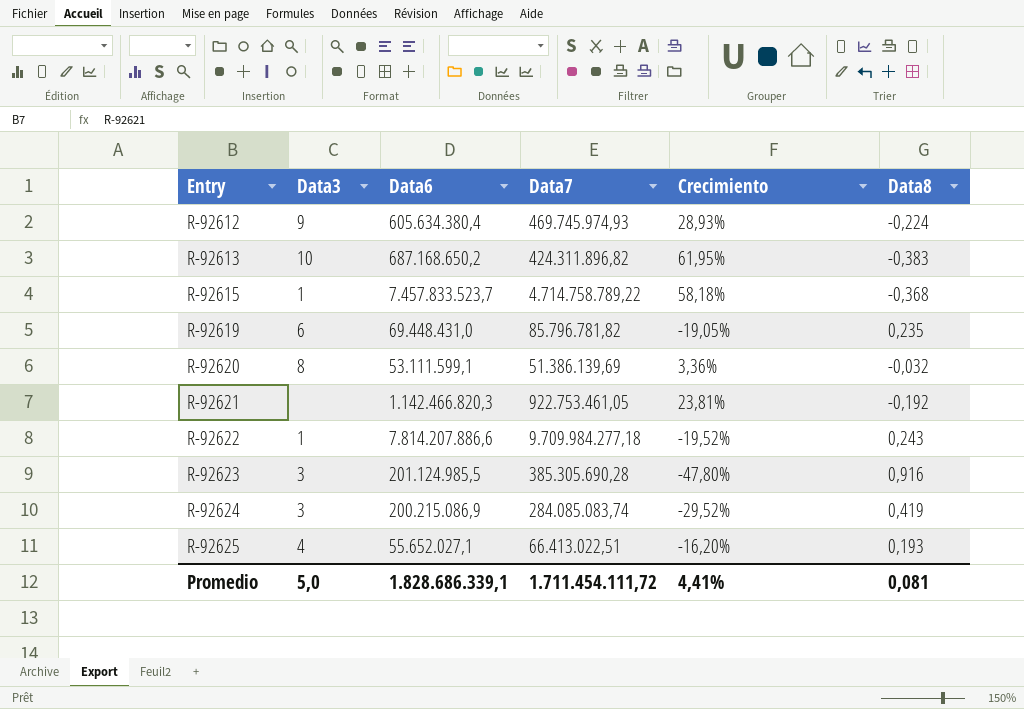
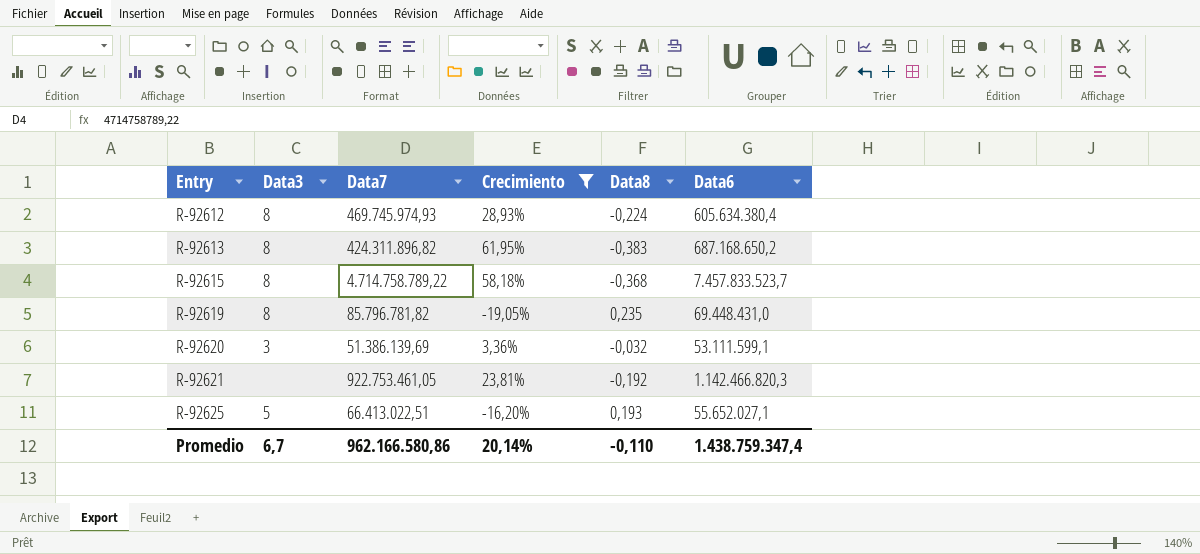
filter: none -> Crecimiento >= -19,05%
column Data6 | position: 3 -> 6
R-92612 | Data3: 9 -> 8
R-92613 | Data3: 10 -> 8
R-92615 | Data3: 1 -> 8
R-92619 | Data3: 6 -> 8
R-92620 | Data3: 8 -> 3
R-92625 | Data3: 4 -> 5
Promedio | Data3: 5,0 -> 6,7
Promedio | Data7: 1.711.454.111,72 -> 962.166.580,86
Promedio | Crecimiento: 4,41% -> 20,14%
Promedio | Data8: 0,081 -> -0,110
Promedio | Data6: 1.828.686.339,1 -> 1.438.759.347,4

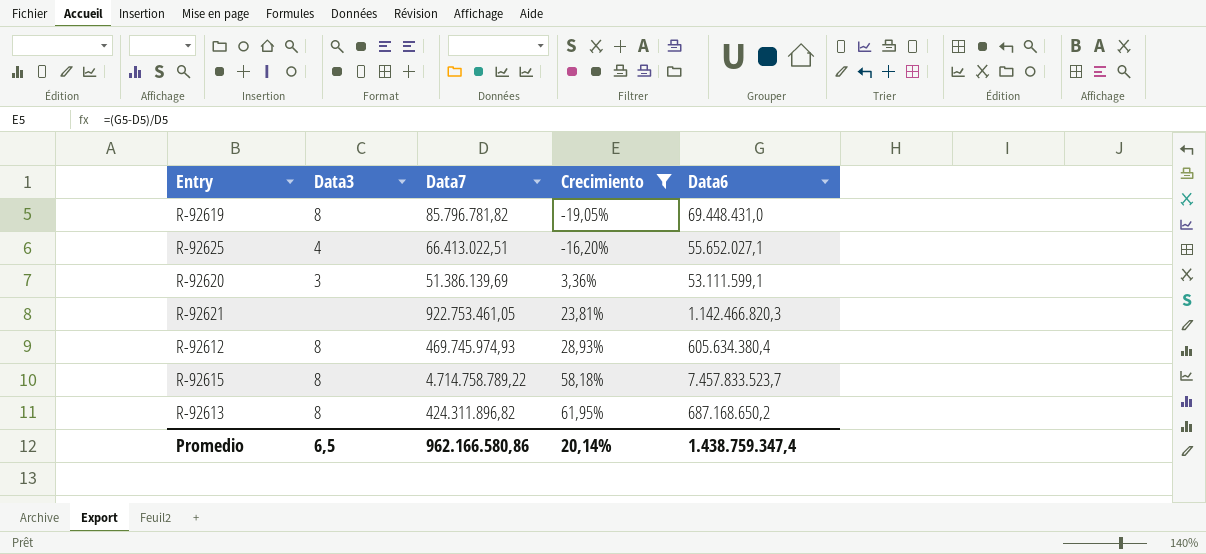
row order: Entry ascending -> Crecimiento ascending
column Data8 | formula: ([Data7] - [Data6]) / [Data6] -> none
R-92625 | Data3: 5 -> 4
Promedio | Data3: 6,7 -> 6,5

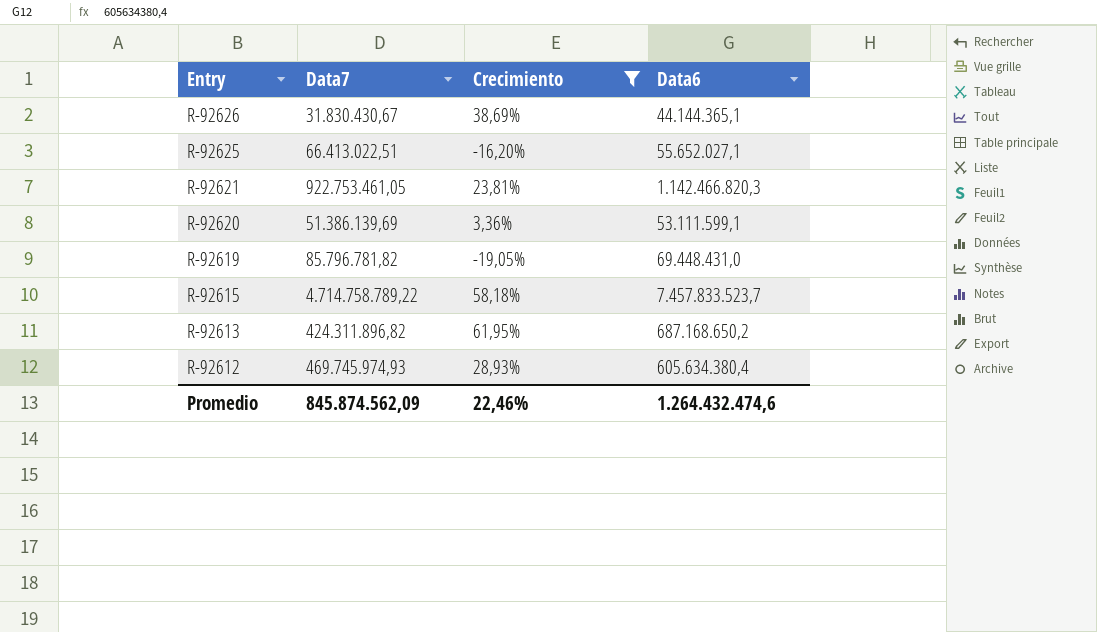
row order: Crecimiento ascending -> Entry descending
column Data3 | position: 2 -> none
row R-92626: none -> 31.830.430,67 | 38,69% | 44.144.365,1
Promedio | Data7: 962.166.580,86 -> 845.874.562,09
Promedio | Crecimiento: 20,14% -> 22,46%
Promedio | Data6: 1.438.759.347,4 -> 1.264.432.474,6

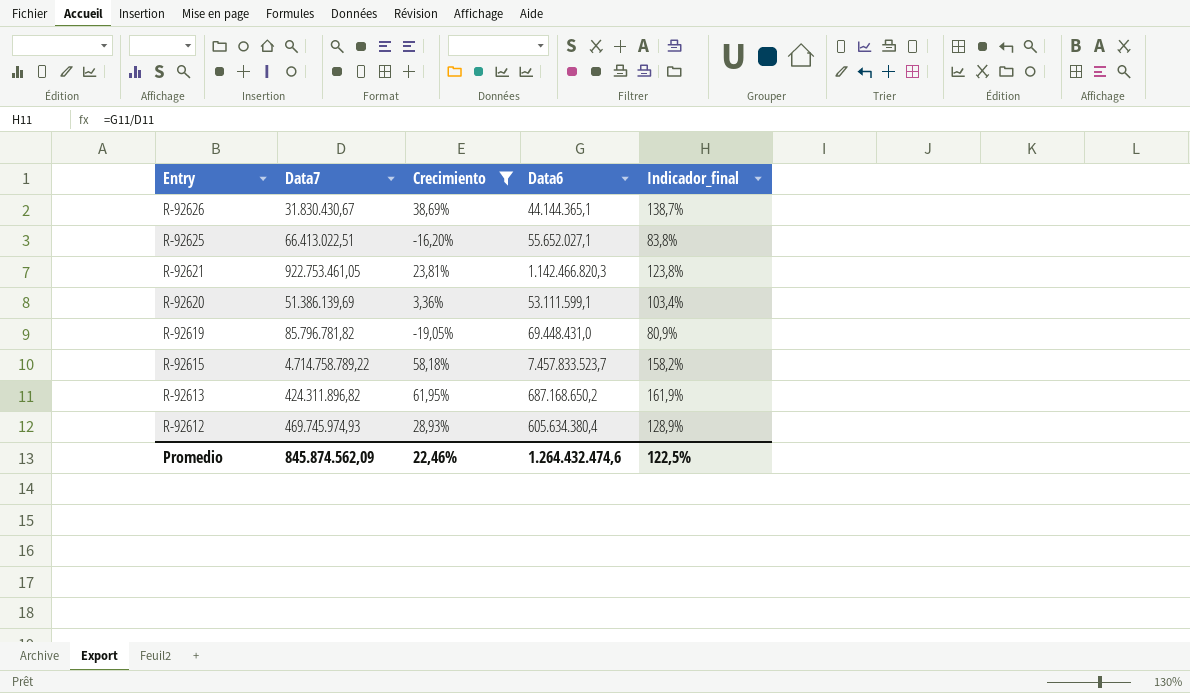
column Indicador_final | formula: none -> [Data6] / [Data7]

